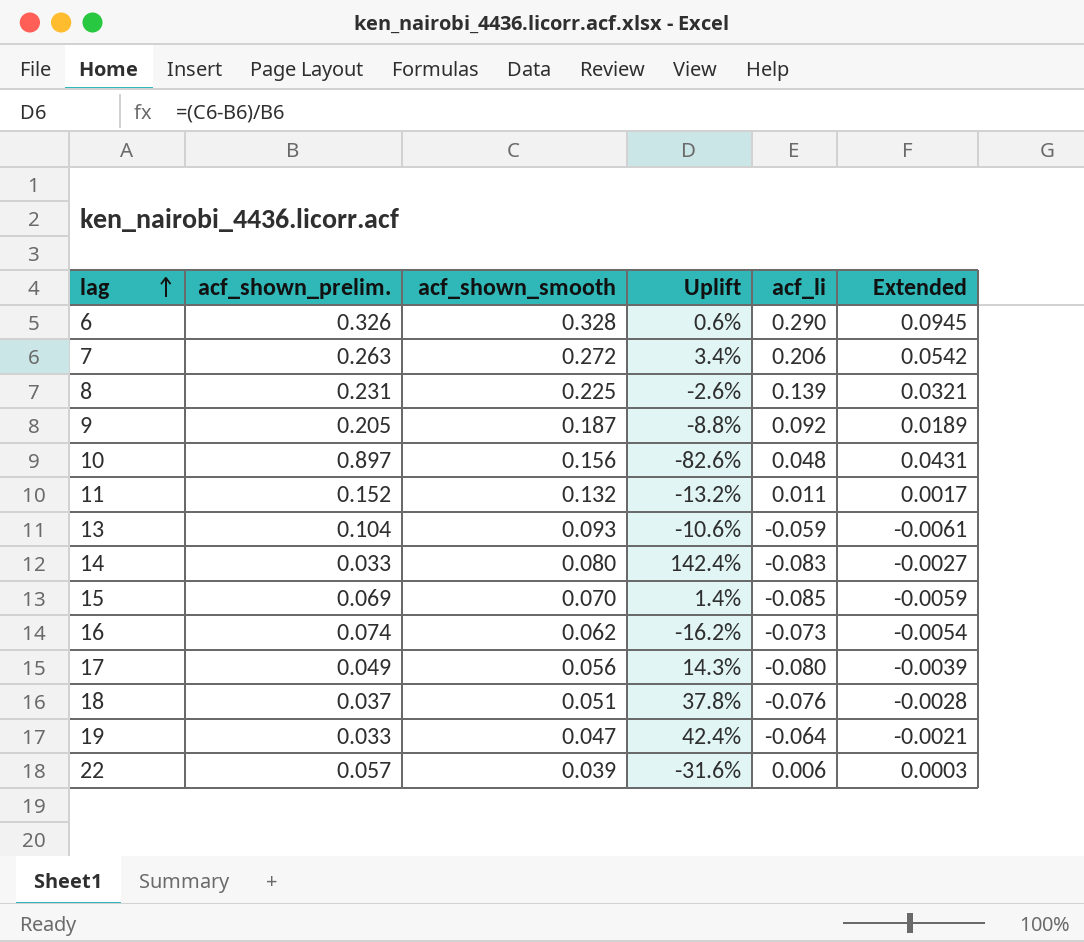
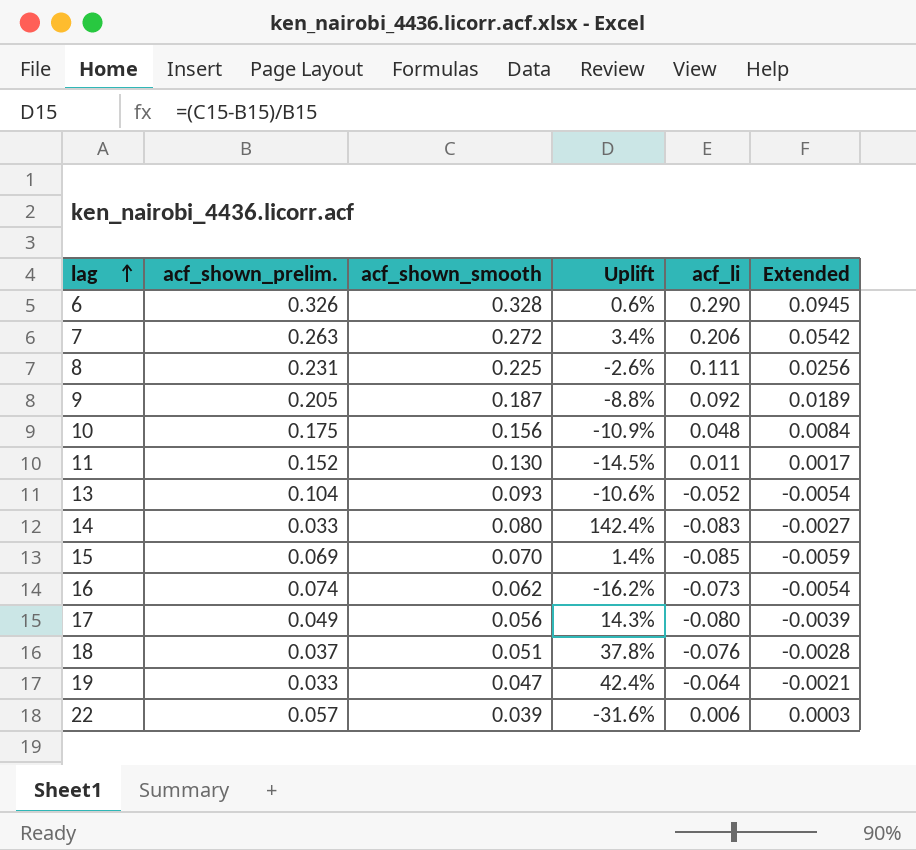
8 | acf_li: 0.139 -> 0.111
8 | Extended: 0.0321 -> 0.0256
10 | acf_shown_prelim.: 0.897 -> 0.175
10 | Uplift: -82.6% -> -10.9%
10 | Extended: 0.0431 -> 0.0084
11 | acf_shown_smooth: 0.132 -> 0.130
11 | Uplift: -13.2% -> -14.5%
13 | acf_li: -0.059 -> -0.052
13 | Extended: -0.0061 -> -0.0054

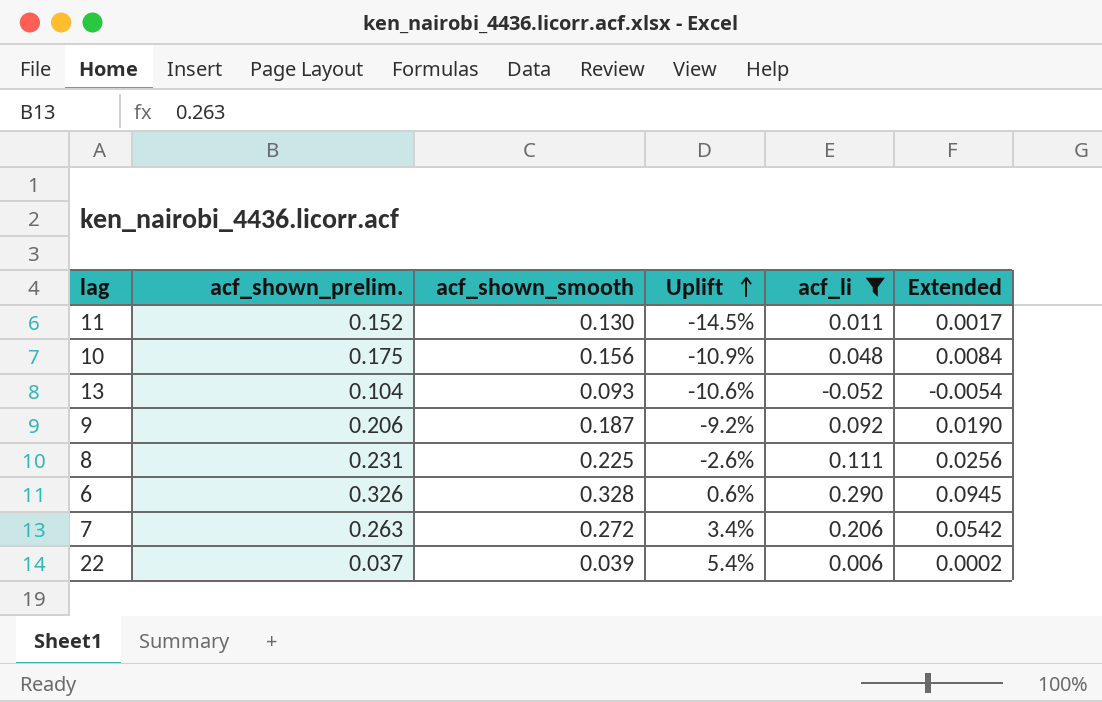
filter: none -> acf_li >= -0.052
row order: lag ascending -> Uplift ascending
9 | acf_shown_prelim.: 0.205 -> 0.206
9 | Uplift: -8.8% -> -9.2%
9 | Extended: 0.0189 -> 0.0190
22 | acf_shown_prelim.: 0.057 -> 0.037
22 | Uplift: -31.6% -> 5.4%
22 | Extended: 0.0003 -> 0.0002

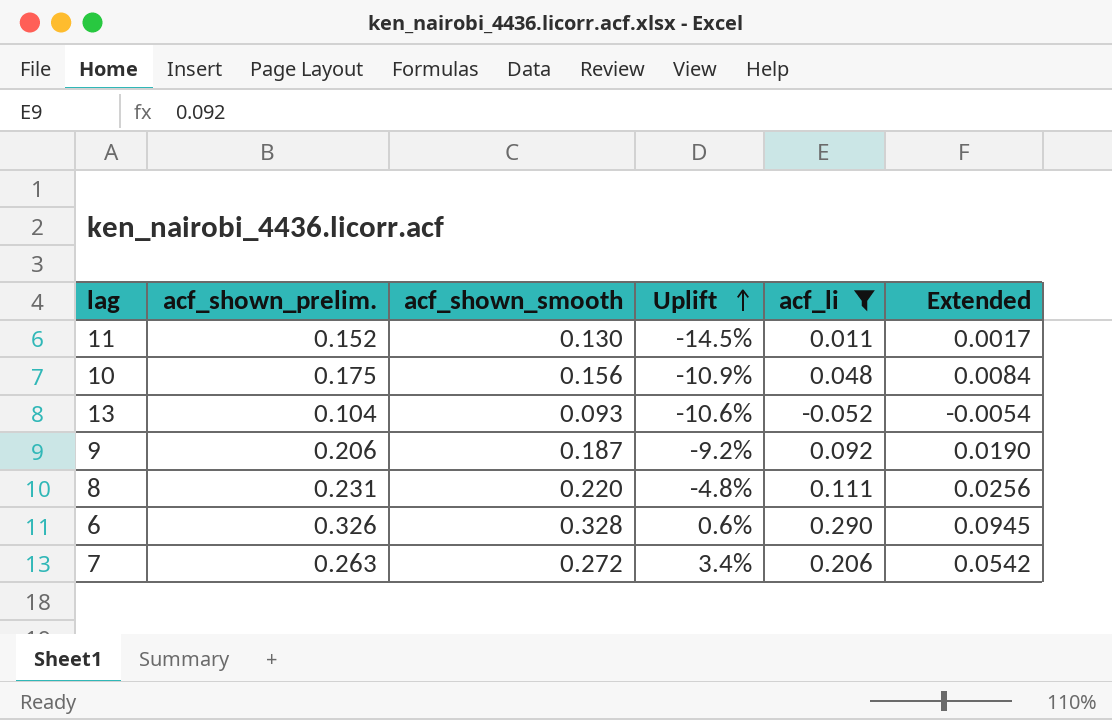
row 22: 0.037 | 0.039 | 5.4% | 0.006 | 0.0002 -> none
8 | acf_shown_smooth: 0.225 -> 0.220
8 | Uplift: -2.6% -> -4.8%

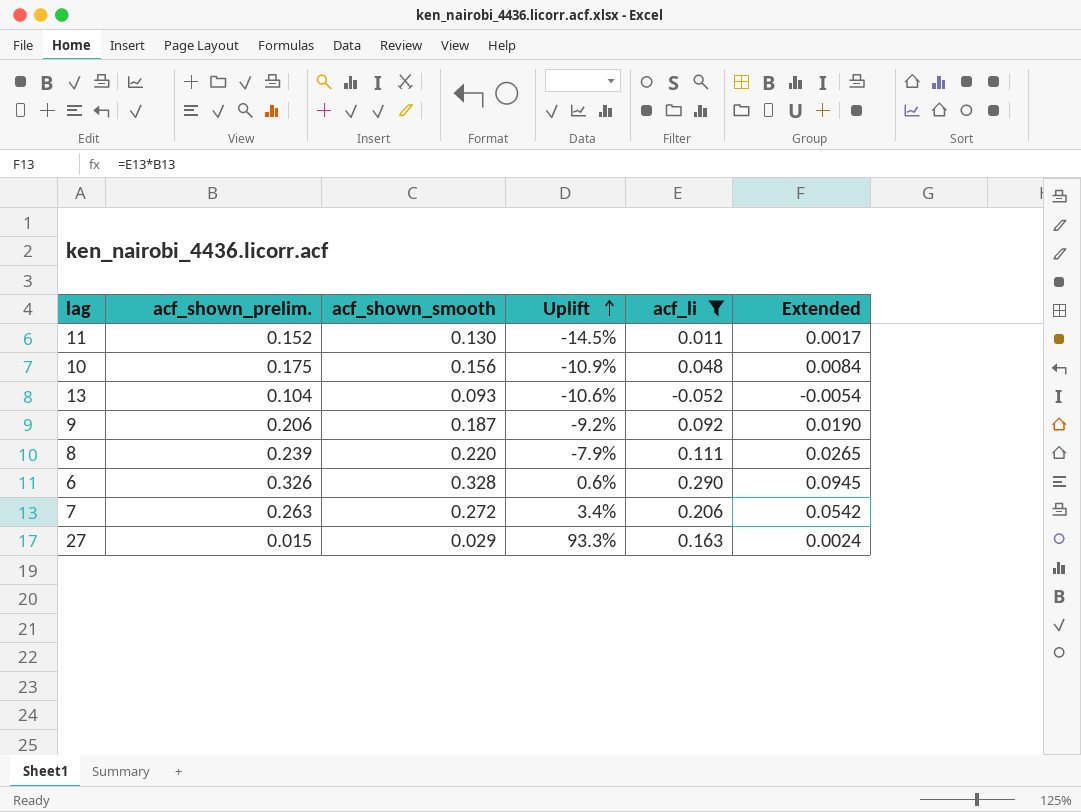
8 | acf_shown_prelim.: 0.231 -> 0.239
8 | Uplift: -4.8% -> -7.9%
8 | Extended: 0.0256 -> 0.0265
row 27: none -> 0.015 | 0.029 | 93.3% | 0.163 | 0.0024

